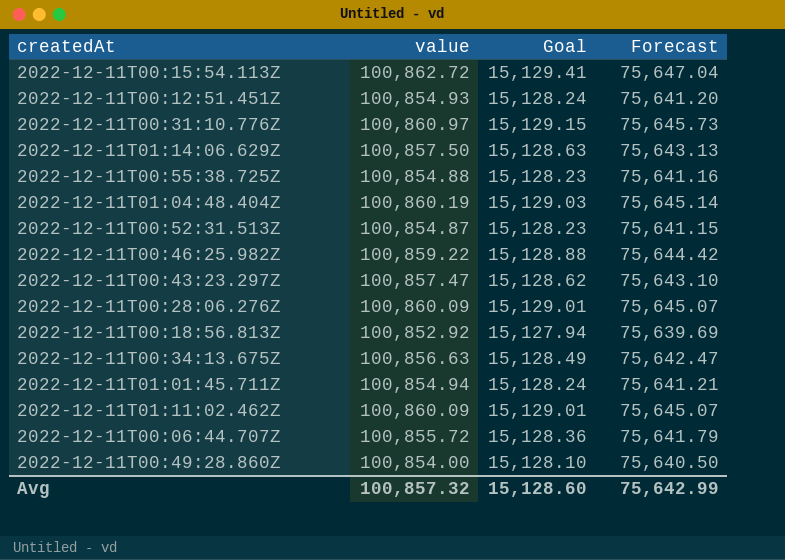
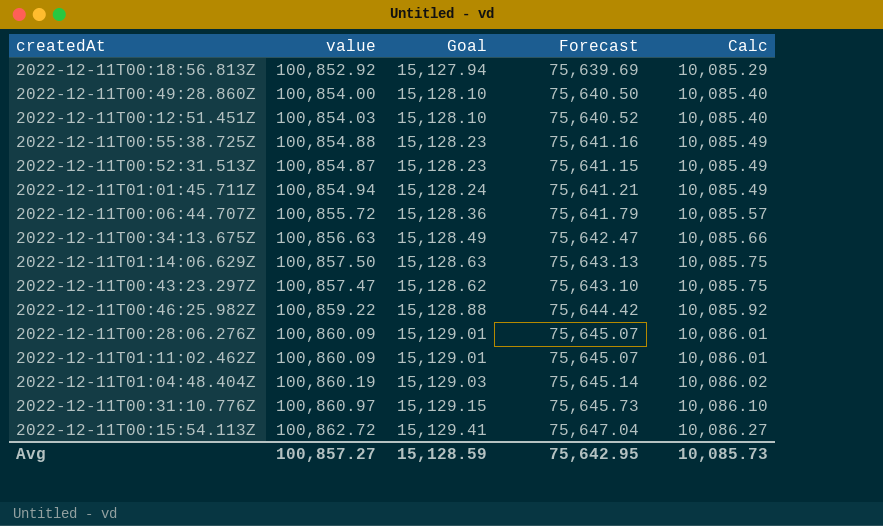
row order: none -> Calc ascending
column Calc | formula: none -> [value] * 0.1
2022-12-11T00:12:51.451Z | value: 100,854.93 -> 100,854.03
2022-12-11T00:12:51.451Z | Goal: 15,128.24 -> 15,128.10
2022-12-11T00:12:51.451Z | Forecast: 75,641.20 -> 75,640.52
Avg | value: 100,857.32 -> 100,857.27
Avg | Goal: 15,128.60 -> 15,128.59
Avg | Forecast: 75,642.99 -> 75,642.95

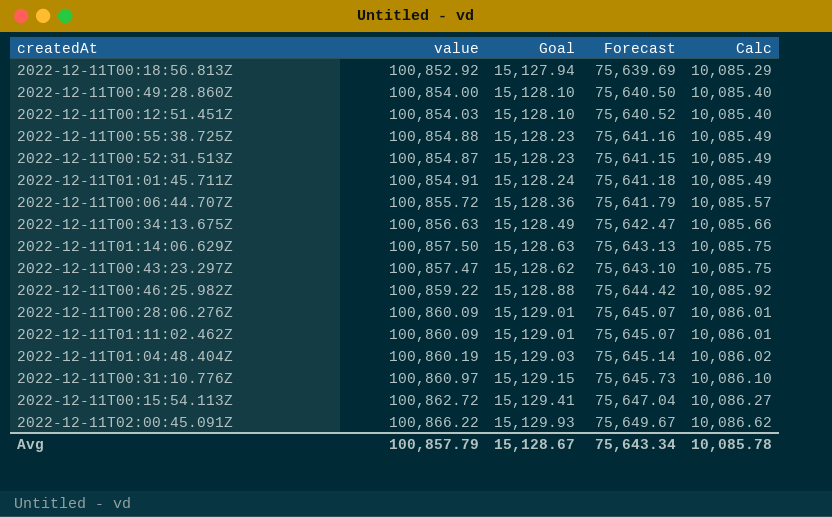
2022-12-11T01:01:45.711Z | value: 100,854.94 -> 100,854.91
2022-12-11T01:01:45.711Z | Forecast: 75,641.21 -> 75,641.18
row 2022-12-11T02:00:45.091Z: none -> 100,866.22 | 15,129.93 | 75,649.67 | 10,086.62
Avg | value: 100,857.27 -> 100,857.79
Avg | Goal: 15,128.59 -> 15,128.67
Avg | Forecast: 75,642.95 -> 75,643.34
Avg | Calc: 10,085.73 -> 10,085.78

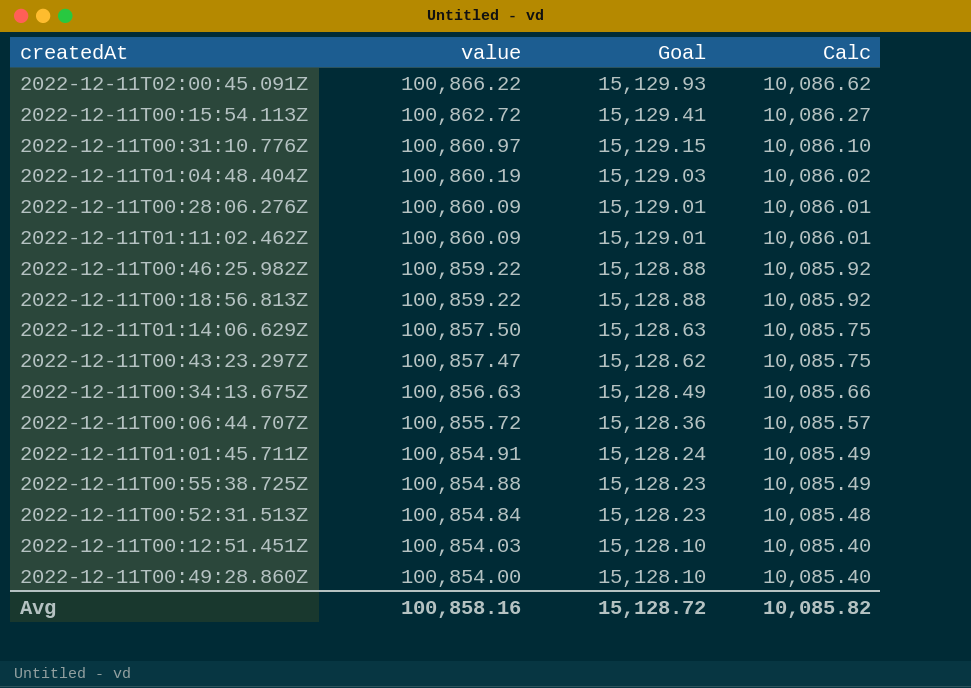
row order: Calc ascending -> value descending
column Forecast | formula: [value] * 0.75 -> none
2022-12-11T00:18:56.813Z | value: 100,852.92 -> 100,859.22
2022-12-11T00:18:56.813Z | Goal: 15,127.94 -> 15,128.88
2022-12-11T00:18:56.813Z | Calc: 10,085.29 -> 10,085.92
2022-12-11T00:52:31.513Z | value: 100,854.87 -> 100,854.84
2022-12-11T00:52:31.513Z | Calc: 10,085.49 -> 10,085.48
Avg | value: 100,857.79 -> 100,858.16
Avg | Goal: 15,128.67 -> 15,128.72
Avg | Calc: 10,085.78 -> 10,085.82

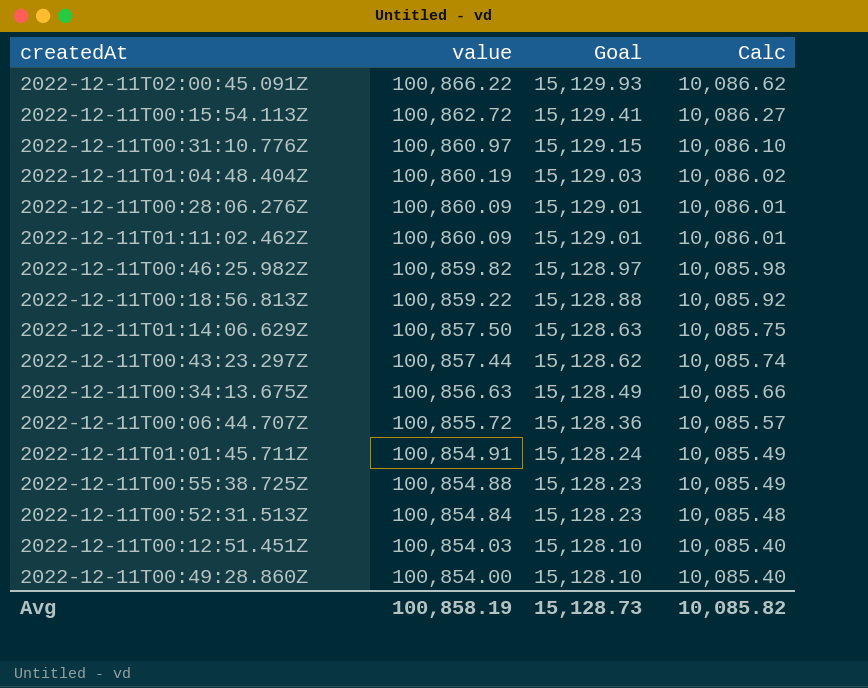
2022-12-11T00:46:25.982Z | value: 100,859.22 -> 100,859.82
2022-12-11T00:46:25.982Z | Goal: 15,128.88 -> 15,128.97
2022-12-11T00:46:25.982Z | Calc: 10,085.92 -> 10,085.98
2022-12-11T00:43:23.297Z | value: 100,857.47 -> 100,857.44
2022-12-11T00:43:23.297Z | Calc: 10,085.75 -> 10,085.74
Avg | value: 100,858.16 -> 100,858.19
Avg | Goal: 15,128.72 -> 15,128.73

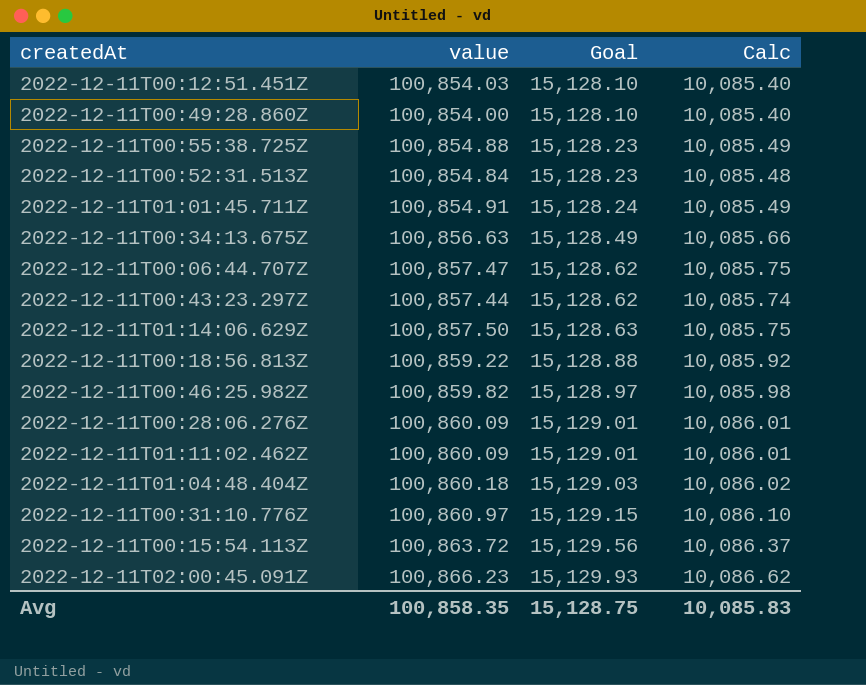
row order: value descending -> Goal ascending
2022-12-11T00:06:44.707Z | value: 100,855.72 -> 100,857.47
2022-12-11T00:06:44.707Z | Goal: 15,128.36 -> 15,128.62
2022-12-11T00:06:44.707Z | Calc: 10,085.57 -> 10,085.75
2022-12-11T01:04:48.404Z | value: 100,860.19 -> 100,860.18
2022-12-11T00:15:54.113Z | value: 100,862.72 -> 100,863.72
2022-12-11T00:15:54.113Z | Goal: 15,129.41 -> 15,129.56
2022-12-11T00:15:54.113Z | Calc: 10,086.27 -> 10,086.37
2022-12-11T02:00:45.091Z | value: 100,866.22 -> 100,866.23
Avg | value: 100,858.19 -> 100,858.35
Avg | Goal: 15,128.73 -> 15,128.75
Avg | Calc: 10,085.82 -> 10,085.83

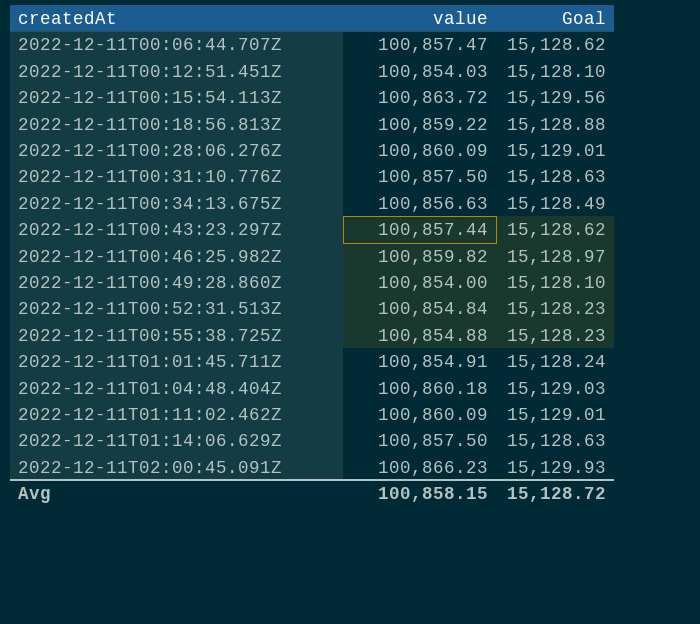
row order: Goal ascending -> createdAt ascending
column Calc | formula: [value] * 0.1 -> none
2022-12-11T00:31:10.776Z | value: 100,860.97 -> 100,857.50
2022-12-11T00:31:10.776Z | Goal: 15,129.15 -> 15,128.63
Avg | value: 100,858.35 -> 100,858.15
Avg | Goal: 15,128.75 -> 15,128.72

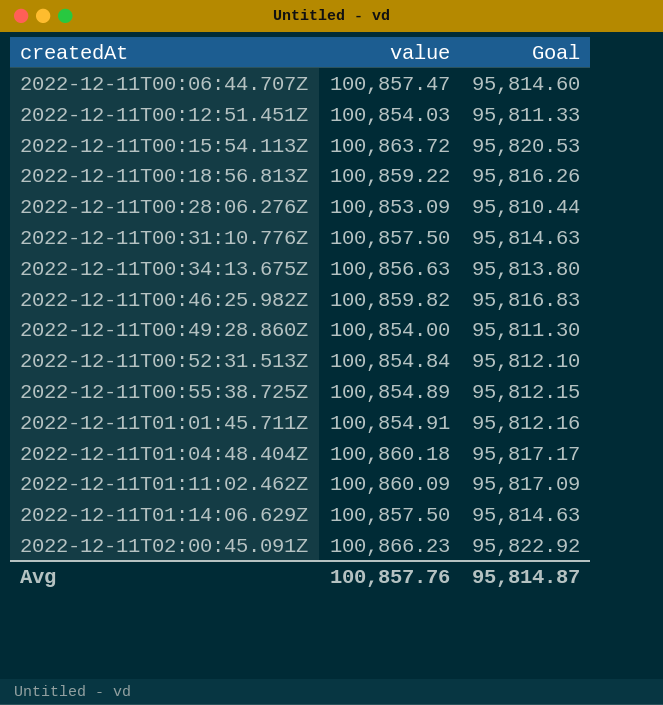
column Goal | formula: [value] * 0.15 -> [value] * 0.95
row 2022-12-11T00:43:23.297Z: 100,857.44 | 15,128.62 -> none
2022-12-11T00:28:06.276Z | value: 100,860.09 -> 100,853.09
2022-12-11T00:55:38.725Z | value: 100,854.88 -> 100,854.89
Avg | value: 100,858.15 -> 100,857.76
Avg | Goal: 15,128.72 -> 95,814.87

